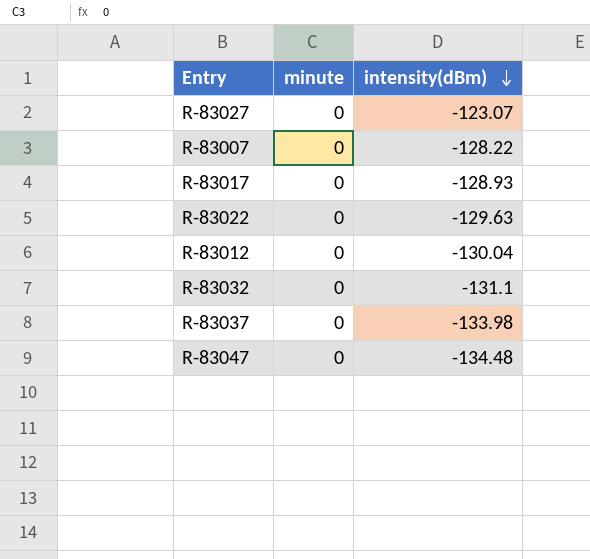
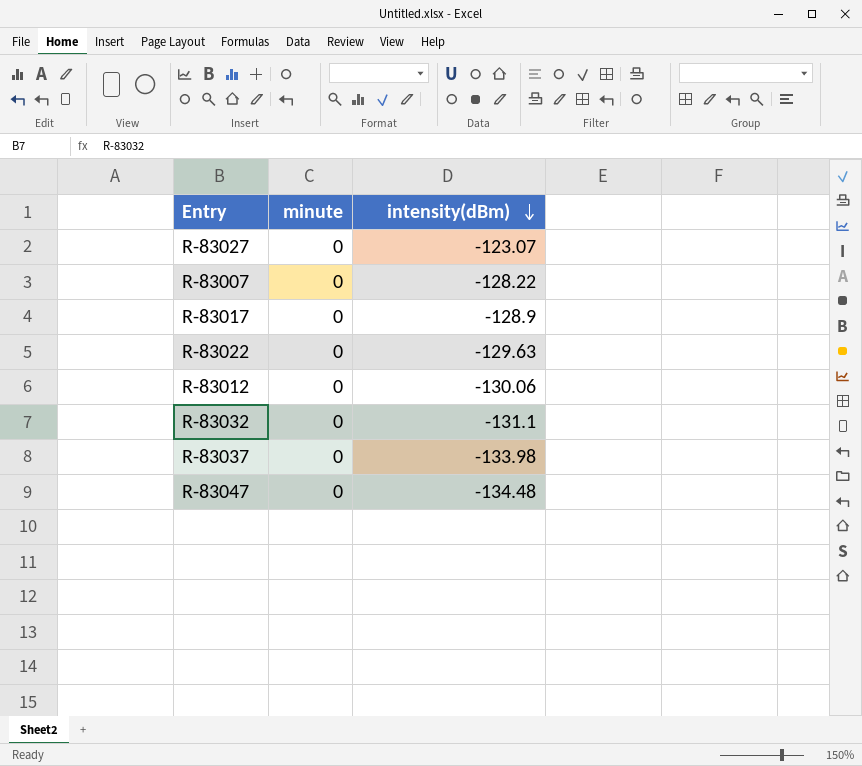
R-83017 | intensity(dBm): -128.93 -> -128.9
R-83012 | intensity(dBm): -130.04 -> -130.06

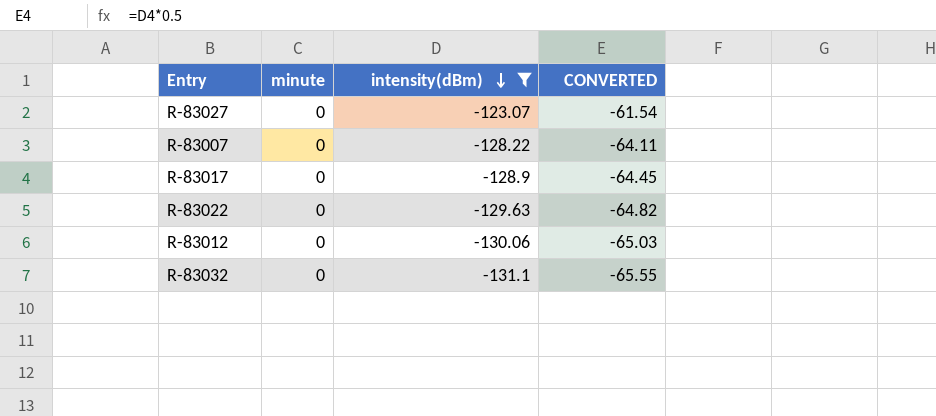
filter: none -> intensity(dBm) >= -131.1
column CONVERTED | formula: none -> [intensity(dBm)] * 0.5

